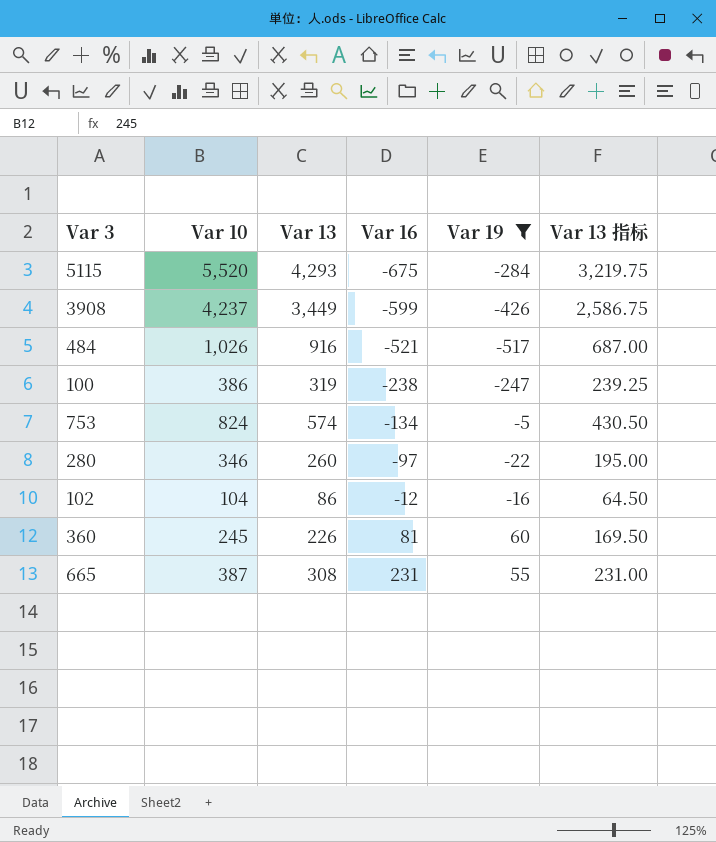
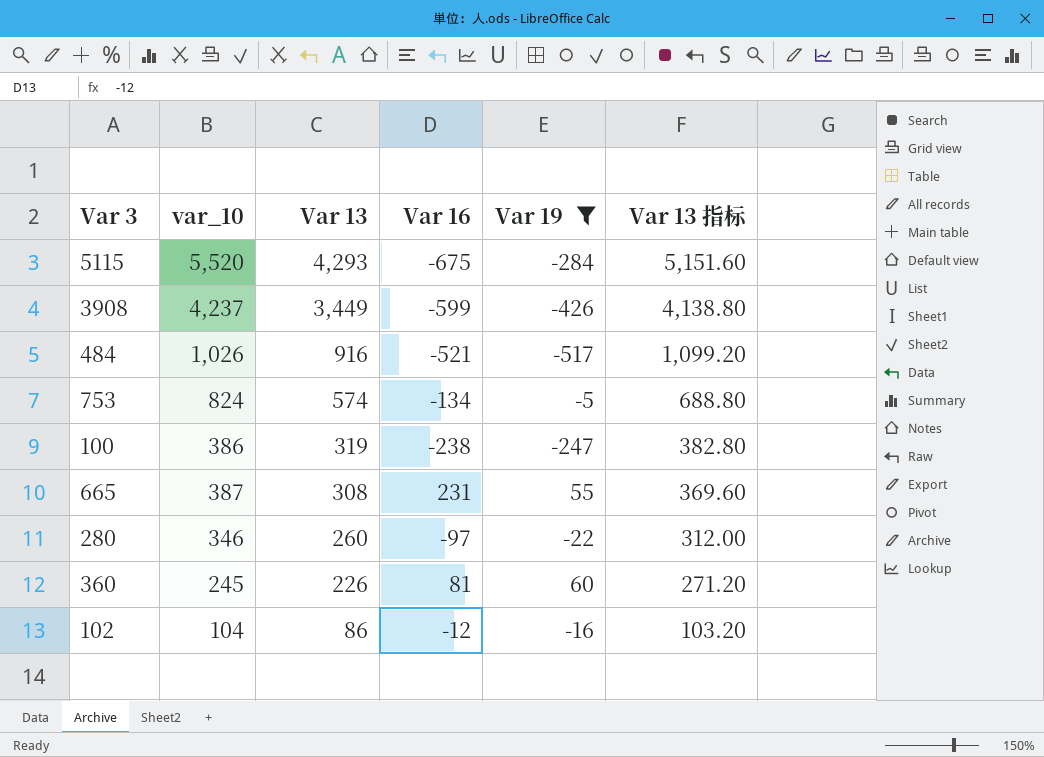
row order: Var 16 ascending -> Var 13 descending
column name: Var 10 -> var_10
column Var 13 指标 | formula: [Var 13] * 0.75 -> [Var 13] * 1.2

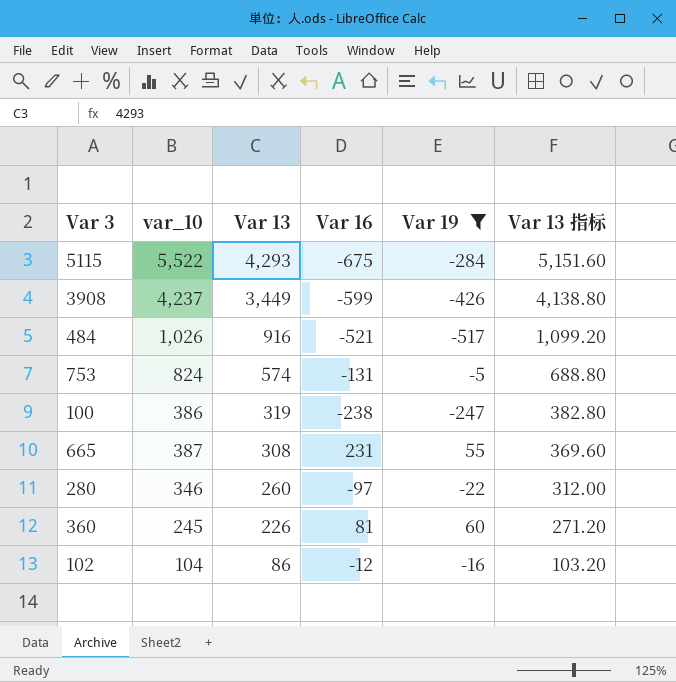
5115 | var_10: 5,520 -> 5,522
753 | Var 16: -134 -> -131

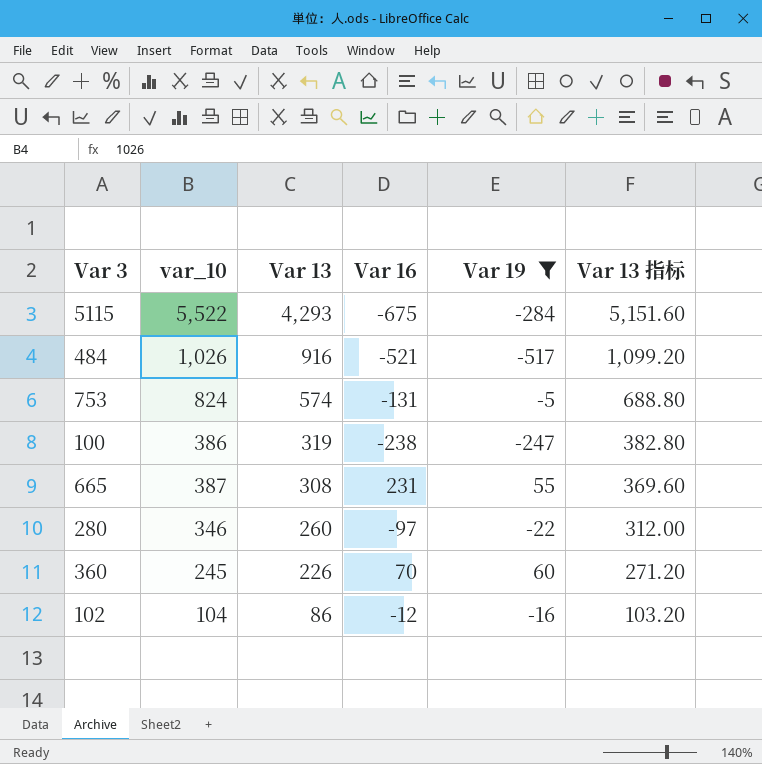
row 3908: 4,237 | 3,449 | -599 | -426 | 4,138.80 -> none
360 | Var 16: 81 -> 70

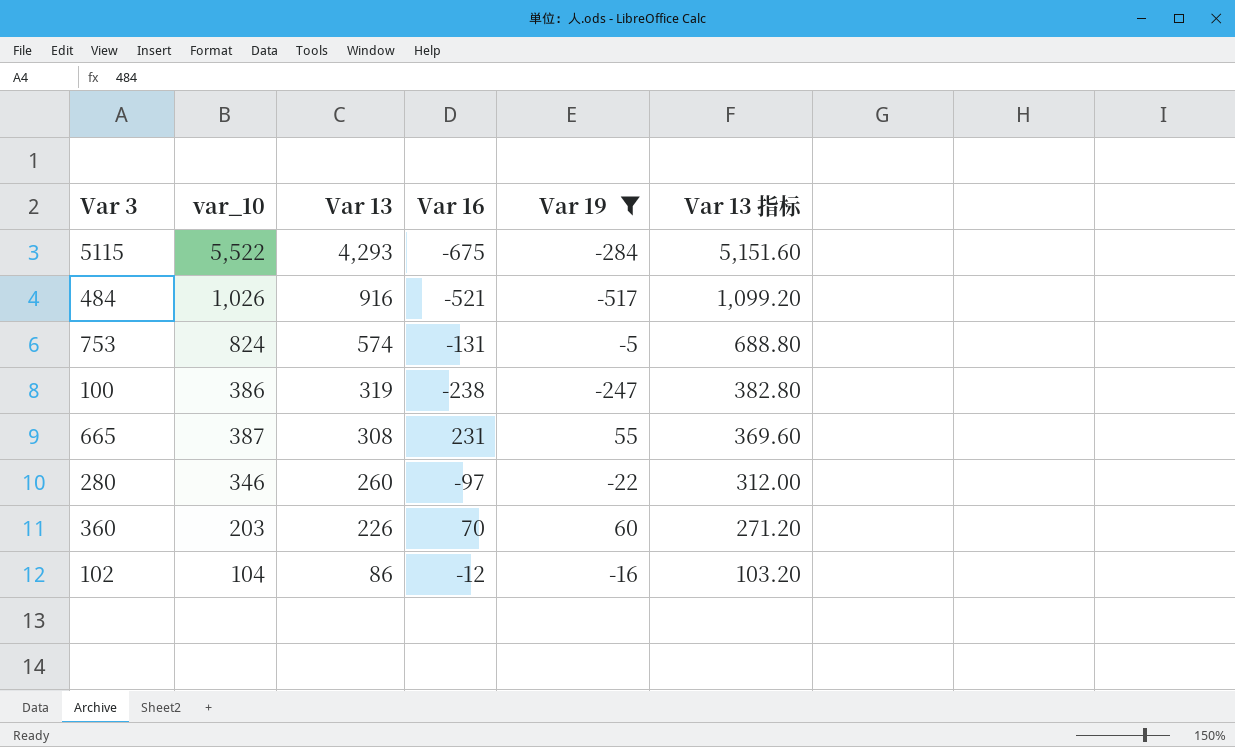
360 | var_10: 245 -> 203

